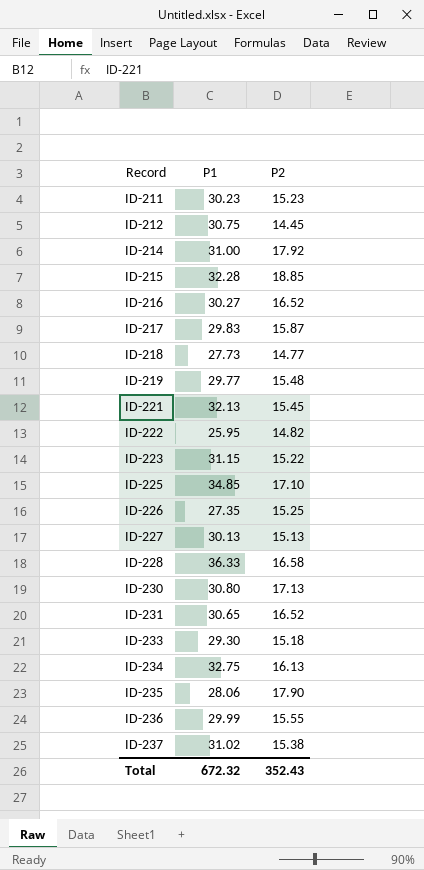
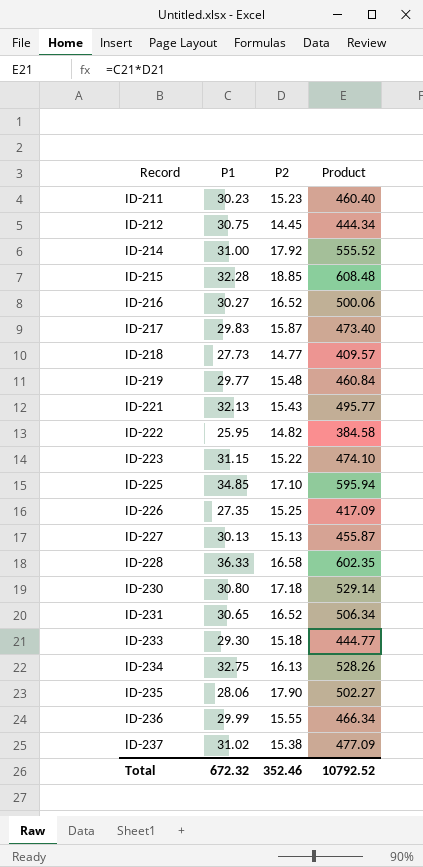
column Product | formula: none -> [P1] * [P2]
ID-221 | P2: 15.45 -> 15.43
ID-230 | P2: 17.13 -> 17.18
Total | P2: 352.43 -> 352.46

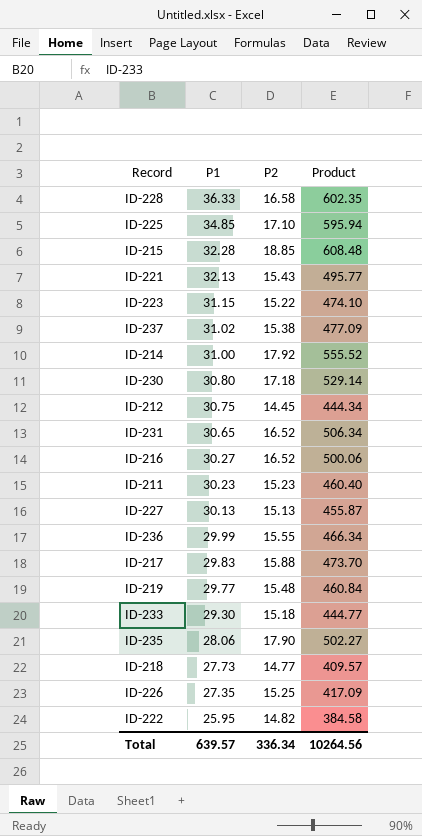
row order: Record ascending -> P1 descending
row ID-234: 32.75 | 16.13 | 528.26 -> none
ID-217 | P2: 15.87 -> 15.88
ID-217 | Product: 473.40 -> 473.70
Total | P1: 672.32 -> 639.57
Total | P2: 352.46 -> 336.34
Total | Product: 10792.52 -> 10264.56

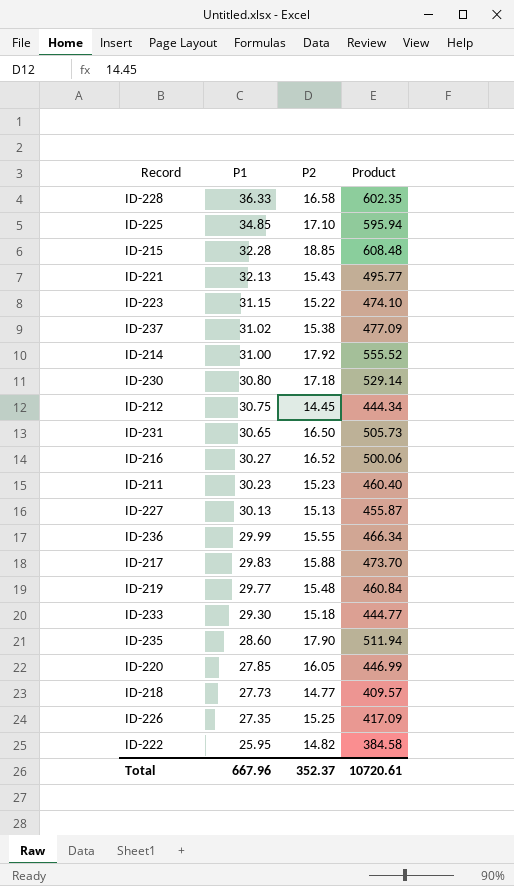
ID-231 | P2: 16.52 -> 16.50
ID-231 | Product: 506.34 -> 505.73
ID-235 | P1: 28.06 -> 28.60
ID-235 | Product: 502.27 -> 511.94
row ID-220: none -> 27.85 | 16.05 | 446.99
Total | P1: 639.57 -> 667.96
Total | P2: 336.34 -> 352.37
Total | Product: 10264.56 -> 10720.61

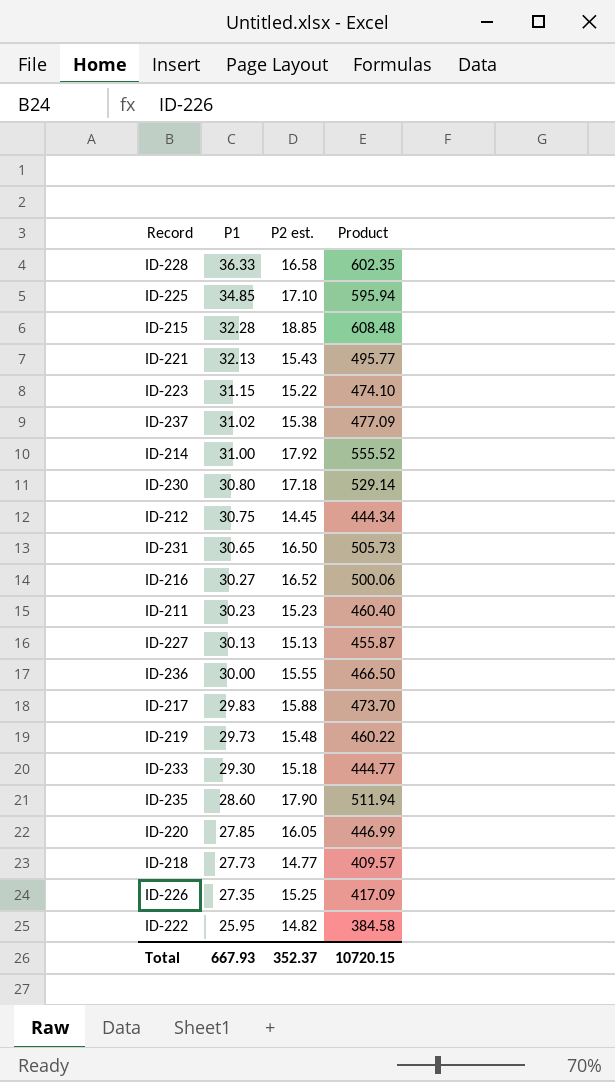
column name: P2 -> P2 est.
ID-236 | P1: 29.99 -> 30.00
ID-236 | Product: 466.34 -> 466.50
ID-219 | P1: 29.77 -> 29.73
ID-219 | Product: 460.84 -> 460.22
Total | P1: 667.96 -> 667.93
Total | Product: 10720.61 -> 10720.15

